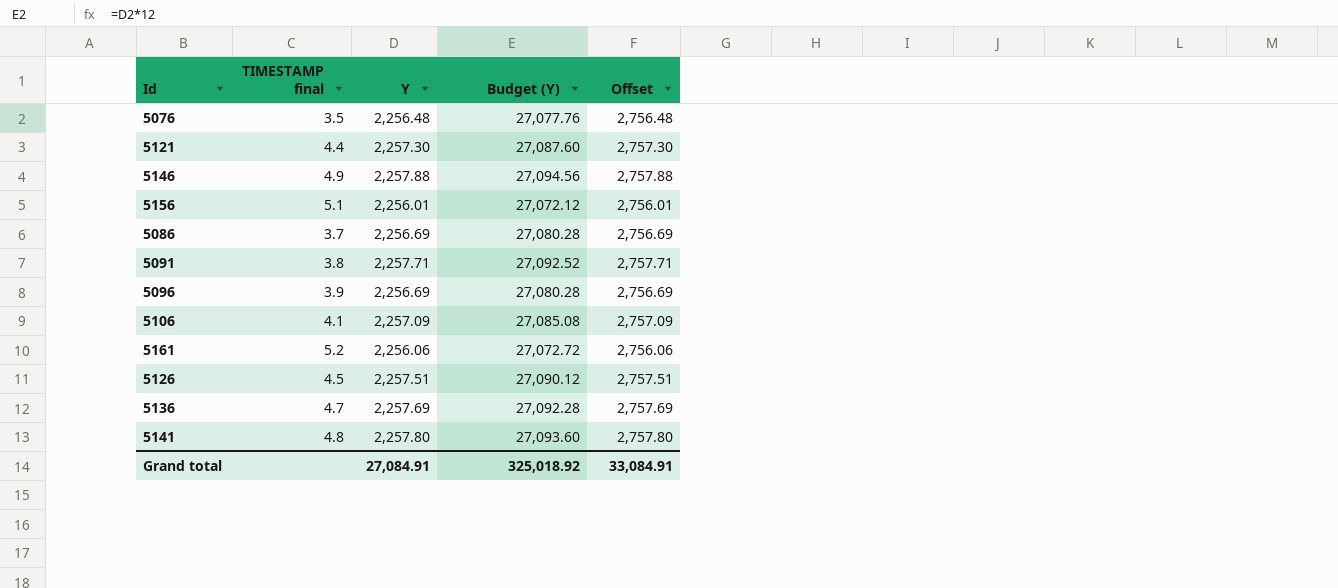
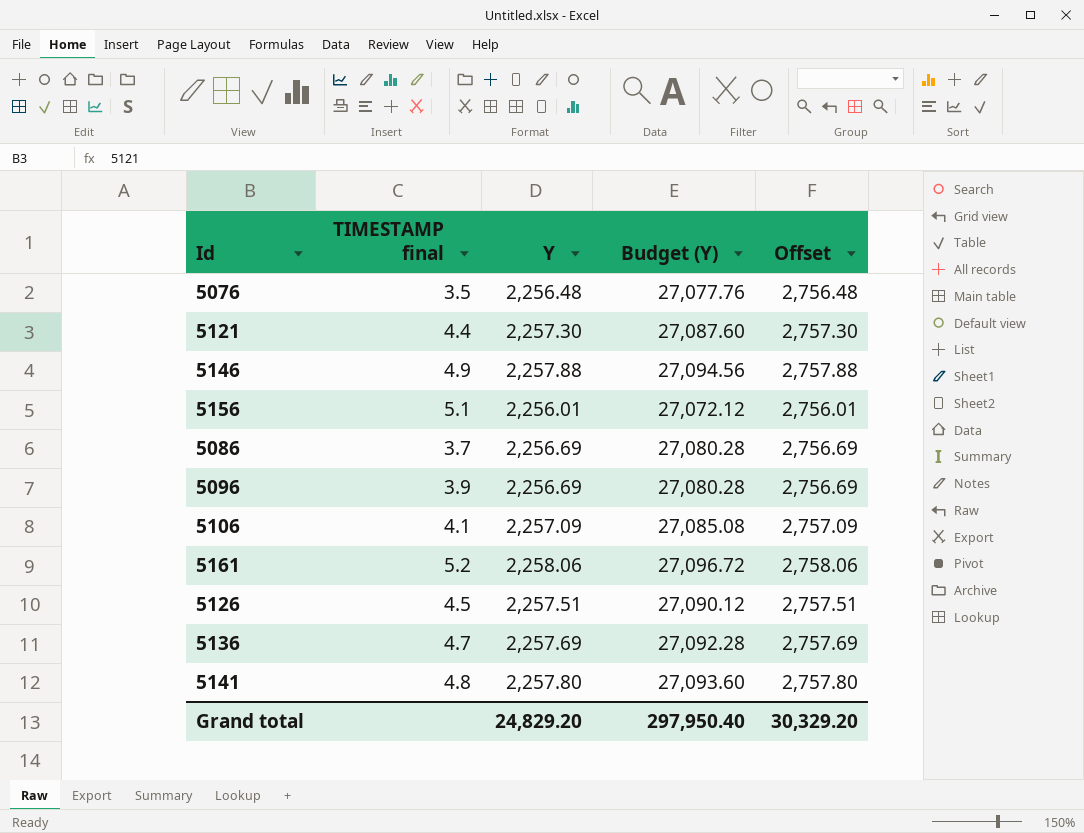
row 5091: 3.8 | 2,257.71 | 27,092.52 | 2,757.71 -> none
5161 | Y: 2,256.06 -> 2,258.06
5161 | Budget (Y): 27,072.72 -> 27,096.72
5161 | Offset: 2,756.06 -> 2,758.06
Grand total | Y: 27,084.91 -> 24,829.20
Grand total | Budget (Y): 325,018.92 -> 297,950.40
Grand total | Offset: 33,084.91 -> 30,329.20

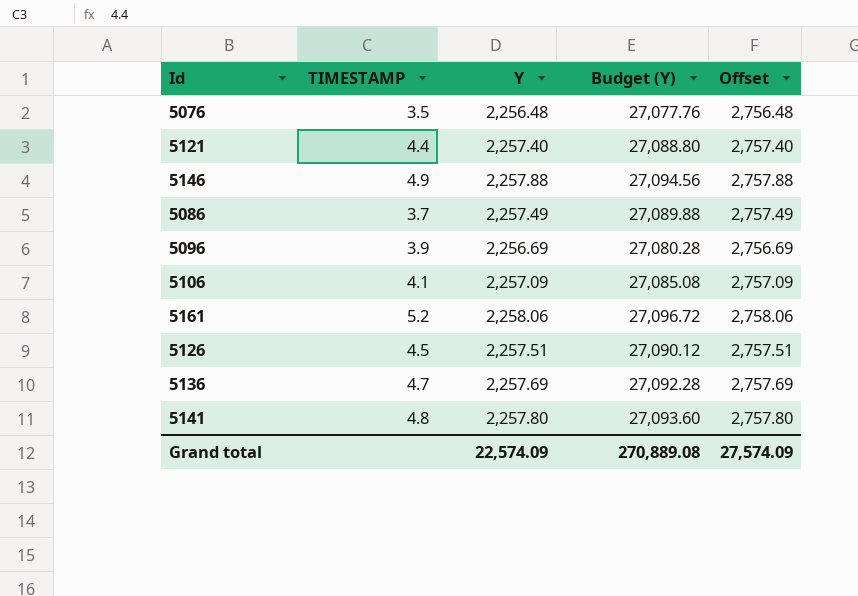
column name: TIMESTAMP final -> TIMESTAMP
row 5156: 5.1 | 2,256.01 | 27,072.12 | 2,756.01 -> none
5121 | Y: 2,257.30 -> 2,257.40
5121 | Budget (Y): 27,087.60 -> 27,088.80
5121 | Offset: 2,757.30 -> 2,757.40
5086 | Y: 2,256.69 -> 2,257.49
5086 | Budget (Y): 27,080.28 -> 27,089.88
5086 | Offset: 2,756.69 -> 2,757.49
Grand total | Y: 24,829.20 -> 22,574.09
Grand total | Budget (Y): 297,950.40 -> 270,889.08
Grand total | Offset: 30,329.20 -> 27,574.09

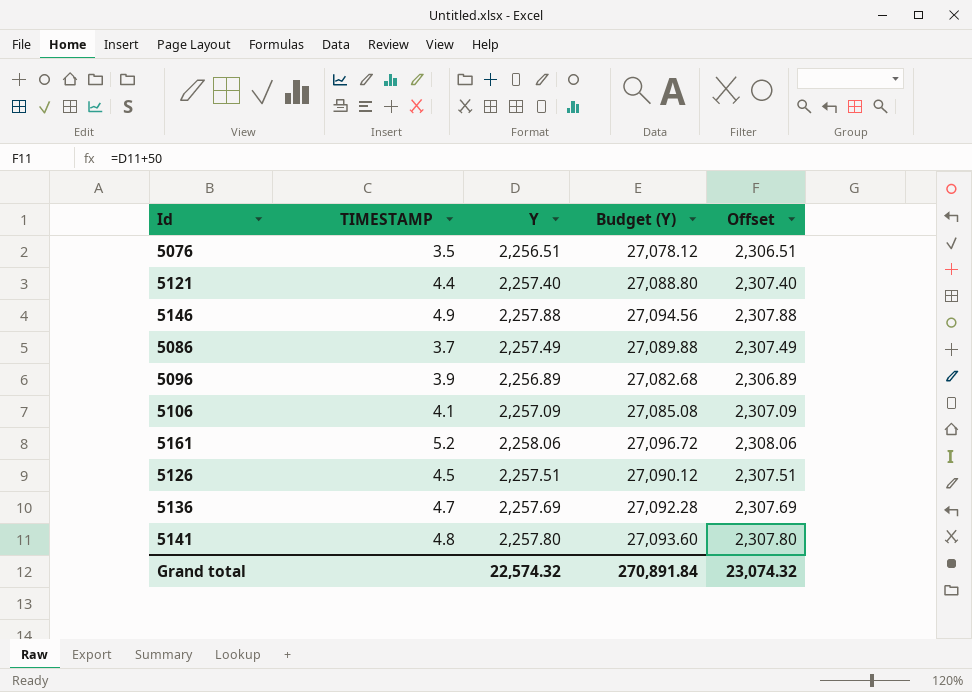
column Offset | formula: [Y] + 500 -> [Y] + 50
5076 | Y: 2,256.48 -> 2,256.51
5076 | Budget (Y): 27,077.76 -> 27,078.12
5096 | Y: 2,256.69 -> 2,256.89
5096 | Budget (Y): 27,080.28 -> 27,082.68
Grand total | Y: 22,574.09 -> 22,574.32
Grand total | Budget (Y): 270,889.08 -> 270,891.84
Grand total | Offset: 27,574.09 -> 23,074.32

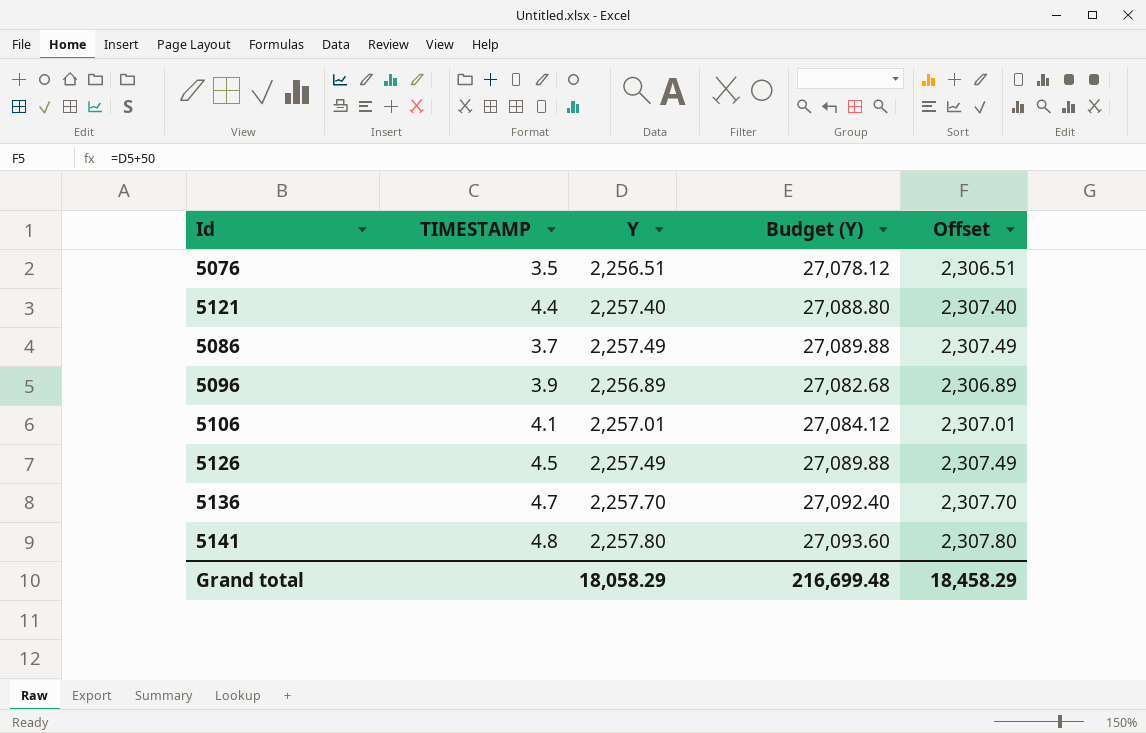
row 5146: 4.9 | 2,257.88 | 27,094.56 | 2,307.88 -> none
row 5161: 5.2 | 2,258.06 | 27,096.72 | 2,308.06 -> none
5106 | Y: 2,257.09 -> 2,257.01
5106 | Budget (Y): 27,085.08 -> 27,084.12
5106 | Offset: 2,307.09 -> 2,307.01
5126 | Y: 2,257.51 -> 2,257.49
5126 | Budget (Y): 27,090.12 -> 27,089.88
5126 | Offset: 2,307.51 -> 2,307.49
5136 | Y: 2,257.69 -> 2,257.70
5136 | Budget (Y): 27,092.28 -> 27,092.40
5136 | Offset: 2,307.69 -> 2,307.70
Grand total | Y: 22,574.32 -> 18,058.29
Grand total | Budget (Y): 270,891.84 -> 216,699.48
Grand total | Offset: 23,074.32 -> 18,458.29

